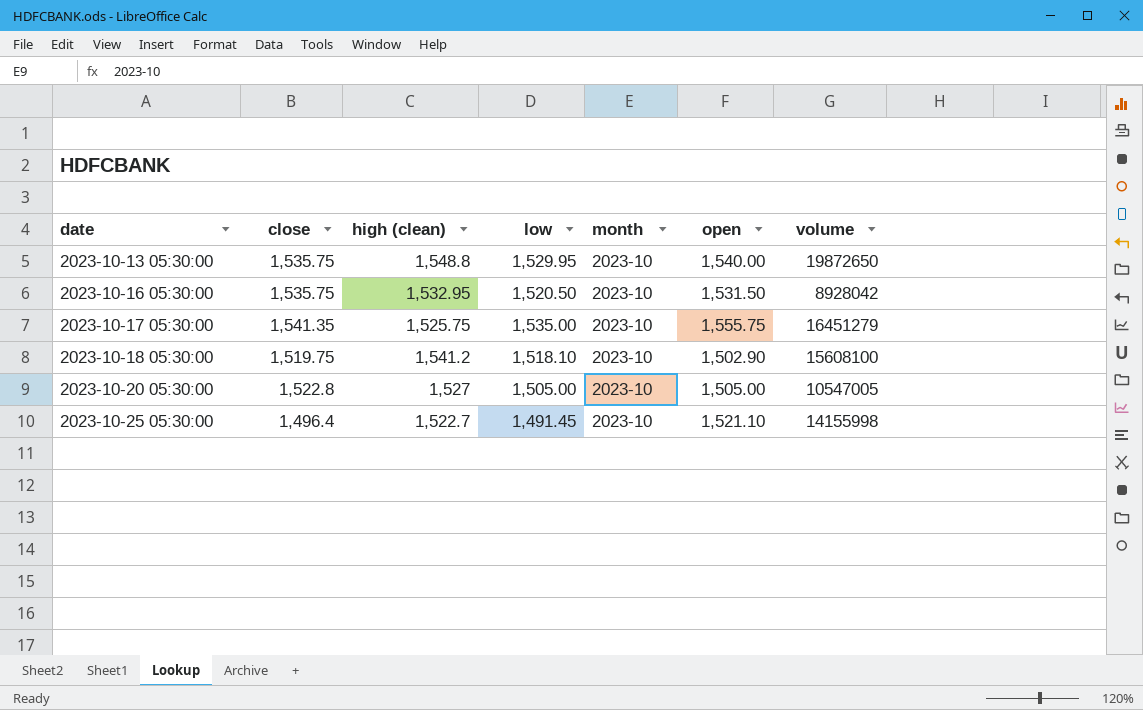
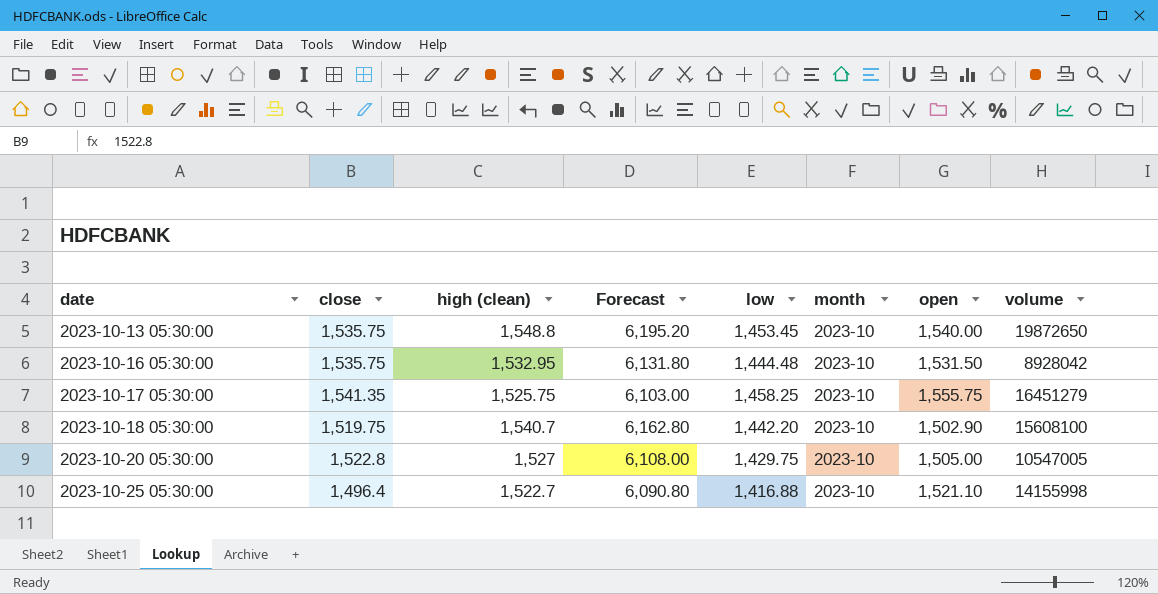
column Forecast | formula: none -> [high (clean)] * 4
2023-10-13 05:30:00 | low: 1,529.95 -> 1,453.45
2023-10-16 05:30:00 | low: 1,520.50 -> 1,444.48
2023-10-17 05:30:00 | low: 1,535.00 -> 1,458.25
2023-10-18 05:30:00 | high (clean): 1,541.2 -> 1,540.7
2023-10-18 05:30:00 | low: 1,518.10 -> 1,442.20
2023-10-20 05:30:00 | low: 1,505.00 -> 1,429.75
2023-10-25 05:30:00 | low: 1,491.45 -> 1,416.88

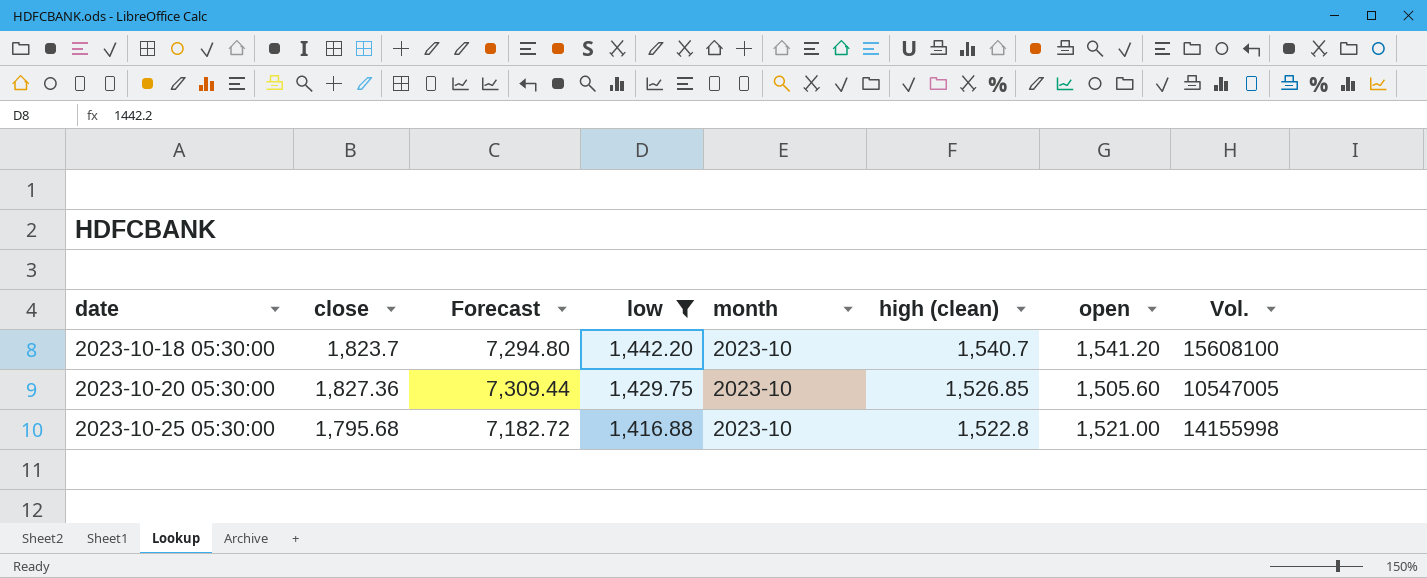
filter: none -> low <= 1,442.20
column Forecast | formula: [high (clean)] * 4 -> [close] * 4
column high (clean) | position: 3 -> 6
column name: volume -> Vol.
2023-10-18 05:30:00 | close: 1,519.75 -> 1,823.7
2023-10-18 05:30:00 | open: 1,502.90 -> 1,541.20
2023-10-20 05:30:00 | close: 1,522.8 -> 1,827.36
2023-10-20 05:30:00 | high (clean): 1,527 -> 1,526.85
2023-10-20 05:30:00 | open: 1,505.00 -> 1,505.60
2023-10-25 05:30:00 | close: 1,496.4 -> 1,795.68
2023-10-25 05:30:00 | high (clean): 1,522.7 -> 1,522.8
2023-10-25 05:30:00 | open: 1,521.10 -> 1,521.00

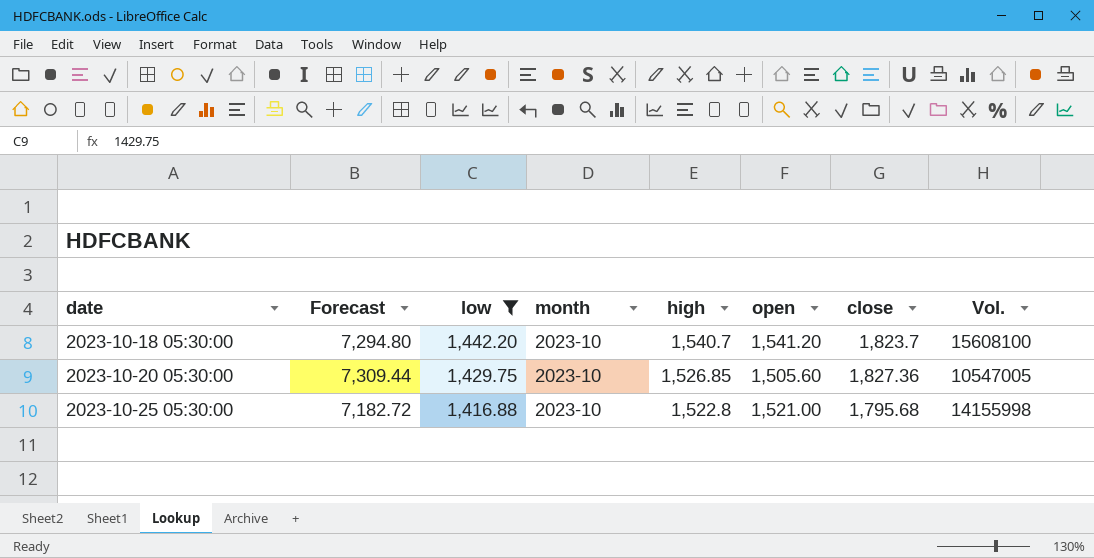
column name: high (clean) -> high
column close | position: 2 -> 7

